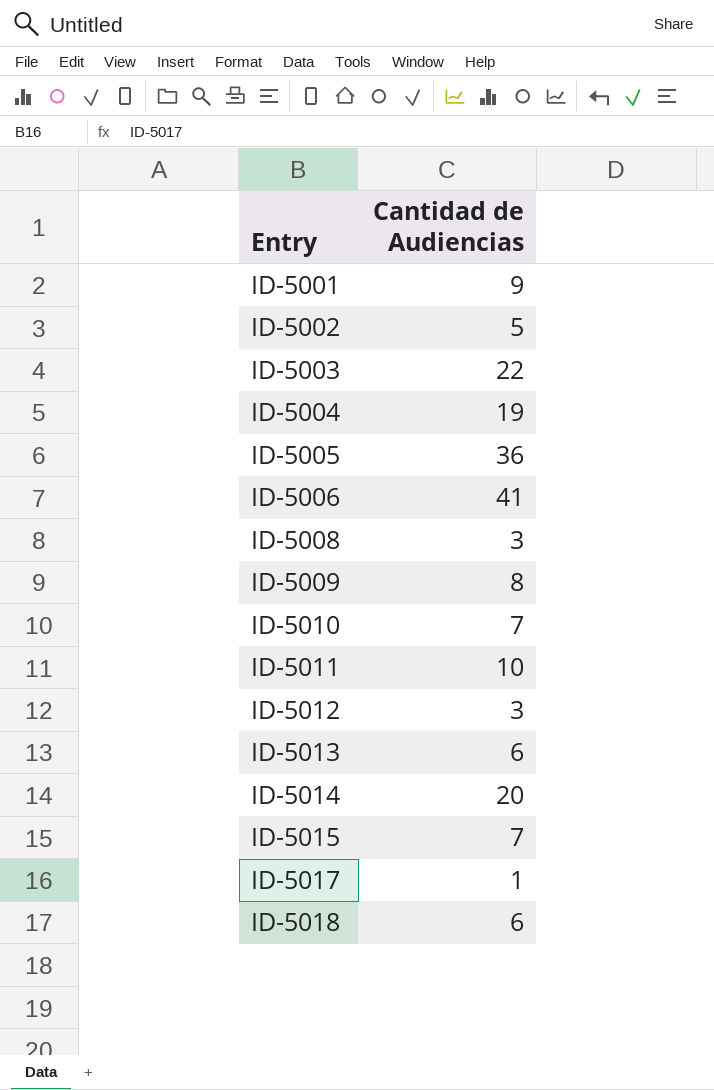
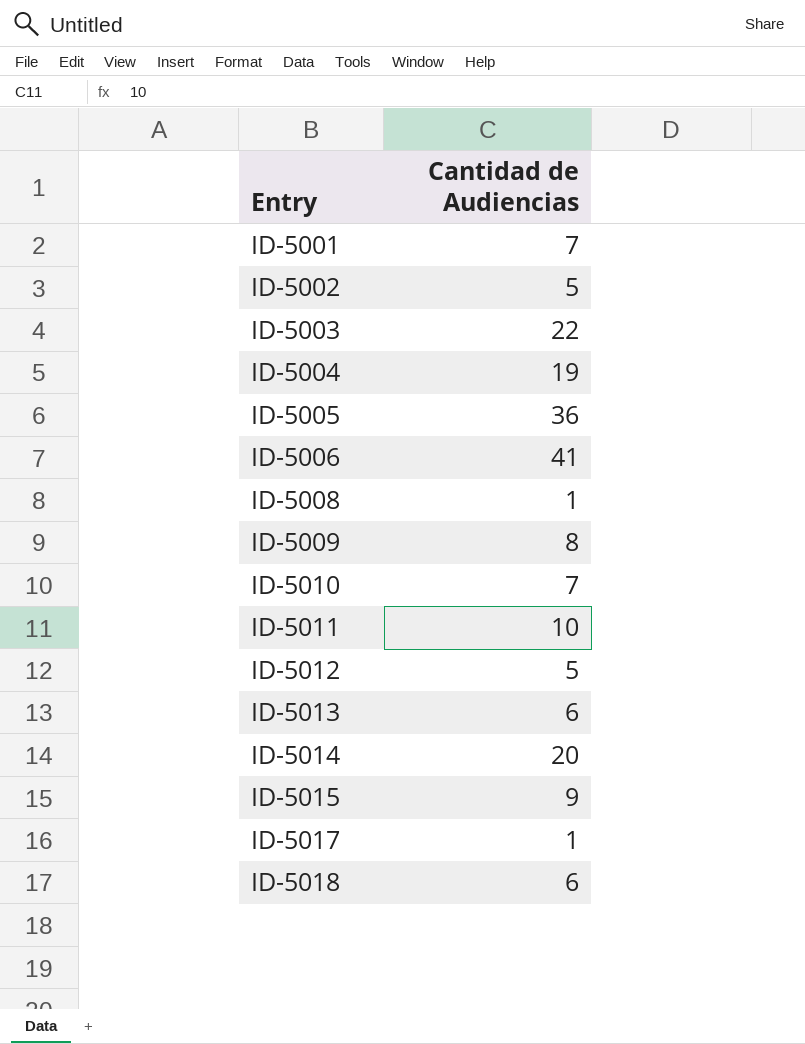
ID-5001 | Cantidad de Audiencias: 9 -> 7
ID-5008 | Cantidad de Audiencias: 3 -> 1
ID-5012 | Cantidad de Audiencias: 3 -> 5
ID-5015 | Cantidad de Audiencias: 7 -> 9

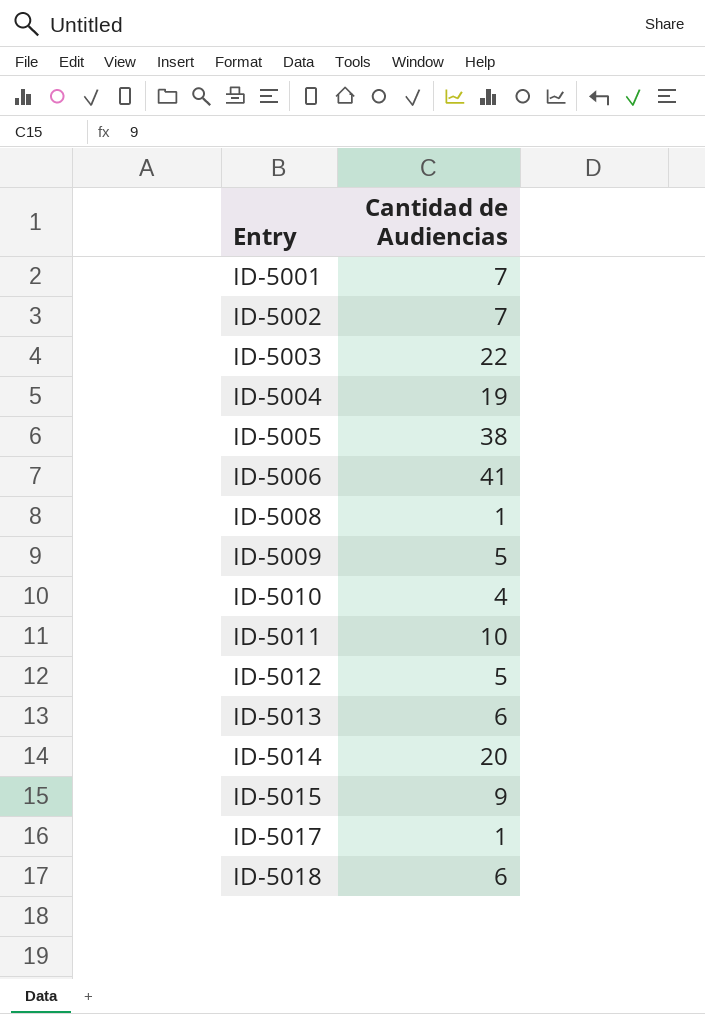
ID-5002 | Cantidad de Audiencias: 5 -> 7
ID-5005 | Cantidad de Audiencias: 36 -> 38
ID-5009 | Cantidad de Audiencias: 8 -> 5
ID-5010 | Cantidad de Audiencias: 7 -> 4

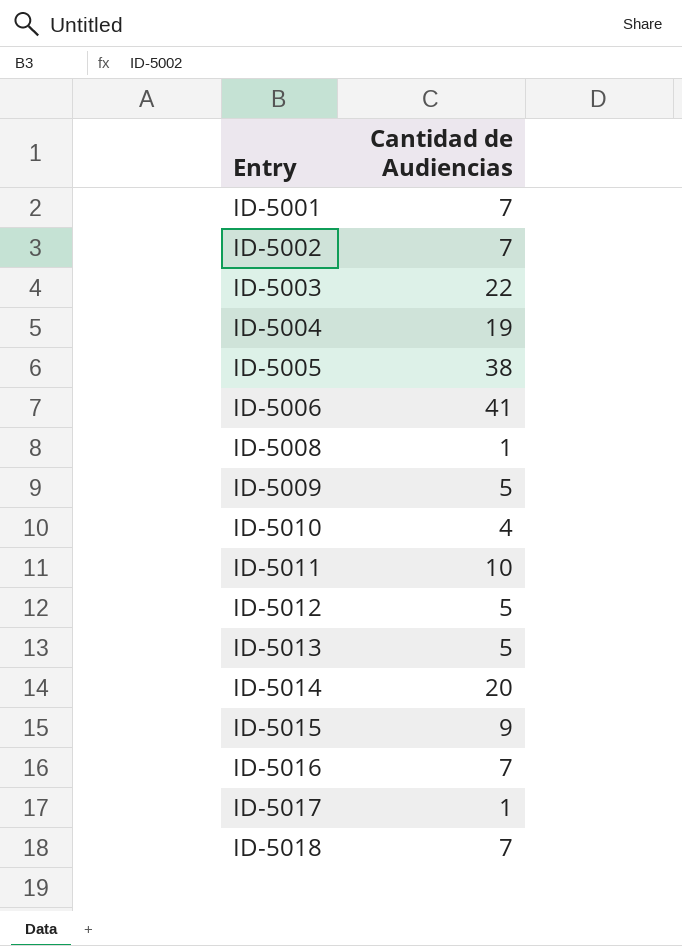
ID-5013 | Cantidad de Audiencias: 6 -> 5
row ID-5016: none -> 7
ID-5018 | Cantidad de Audiencias: 6 -> 7

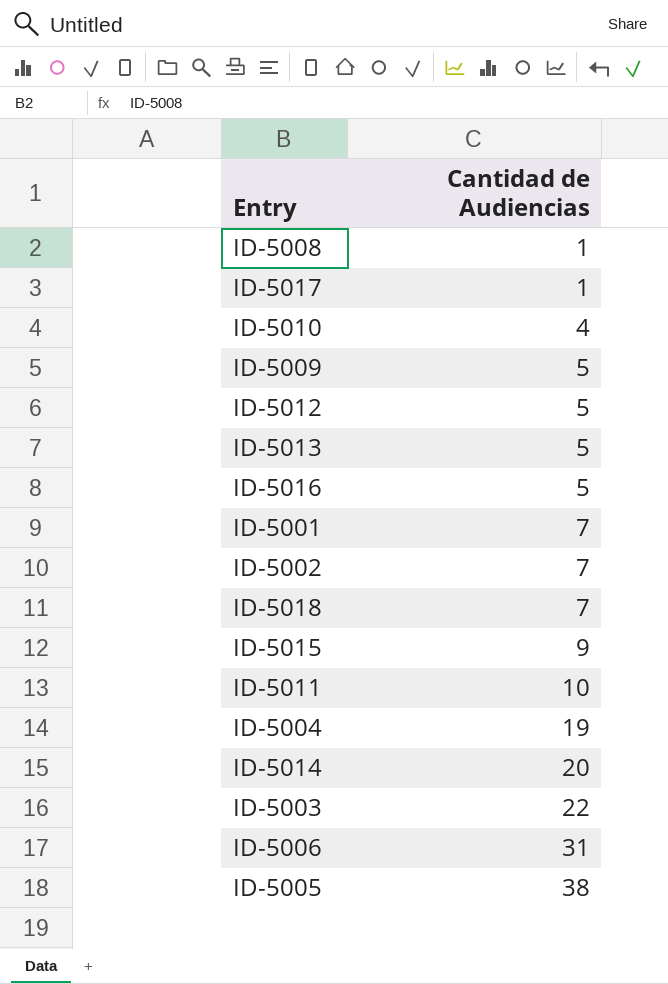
row order: Entry ascending -> Cantidad de Audiencias ascending
ID-5016 | Cantidad de Audiencias: 7 -> 5
ID-5006 | Cantidad de Audiencias: 41 -> 31

